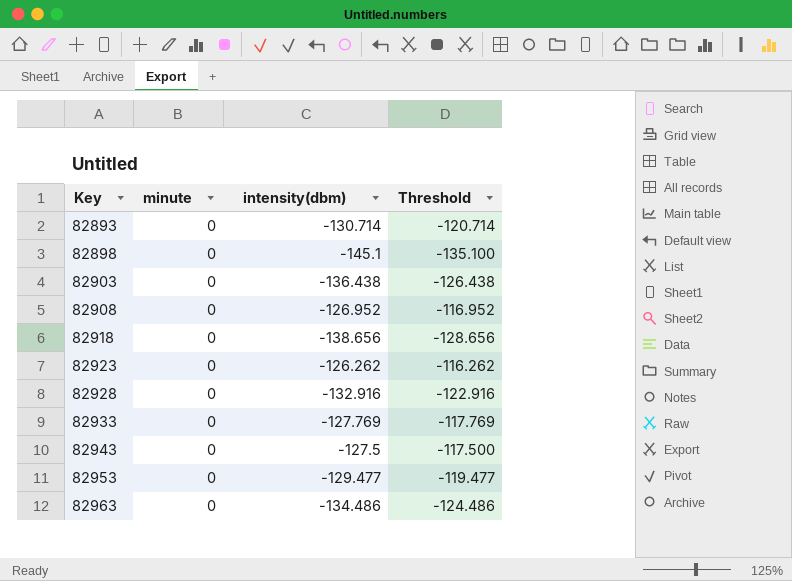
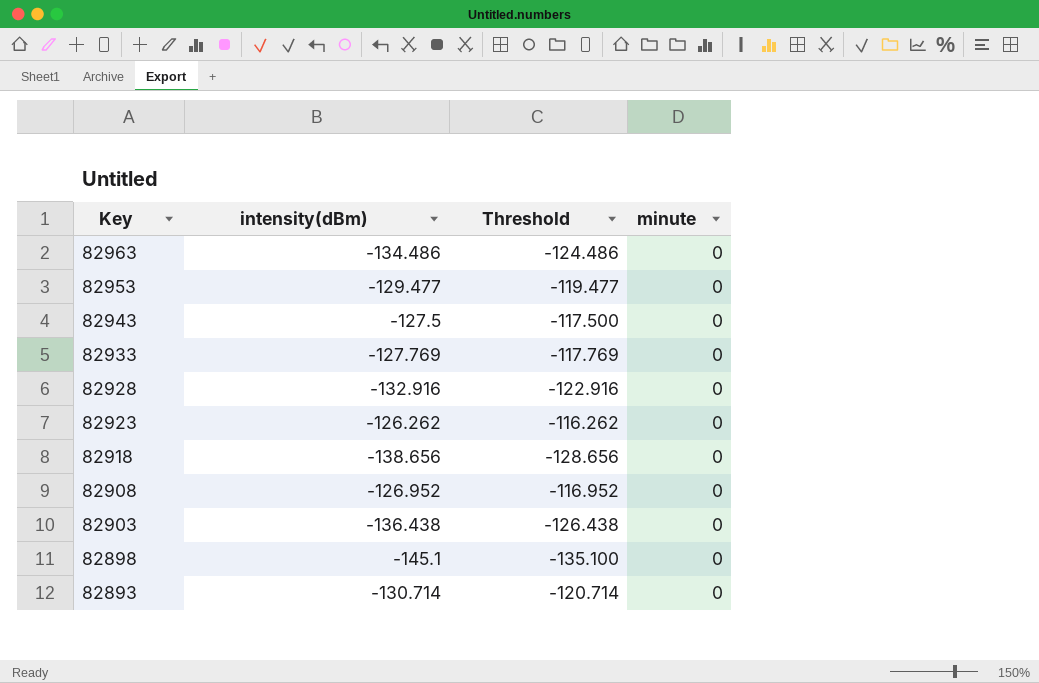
row order: Key ascending -> Key descending
column name: intensity(dbm) -> intensity(dBm)
column minute | position: 2 -> 4

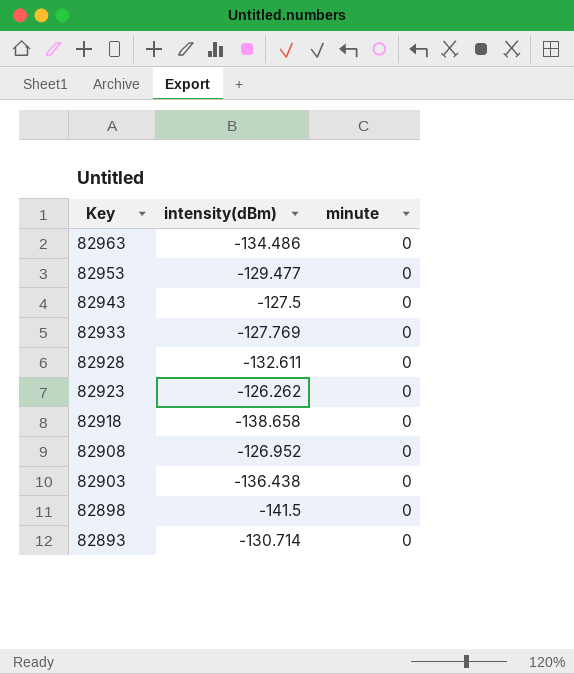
column Threshold | formula: [intensity(dBm)] + 10 -> none
82928 | intensity(dBm): -132.916 -> -132.611
82918 | intensity(dBm): -138.656 -> -138.658
82898 | intensity(dBm): -145.1 -> -141.5

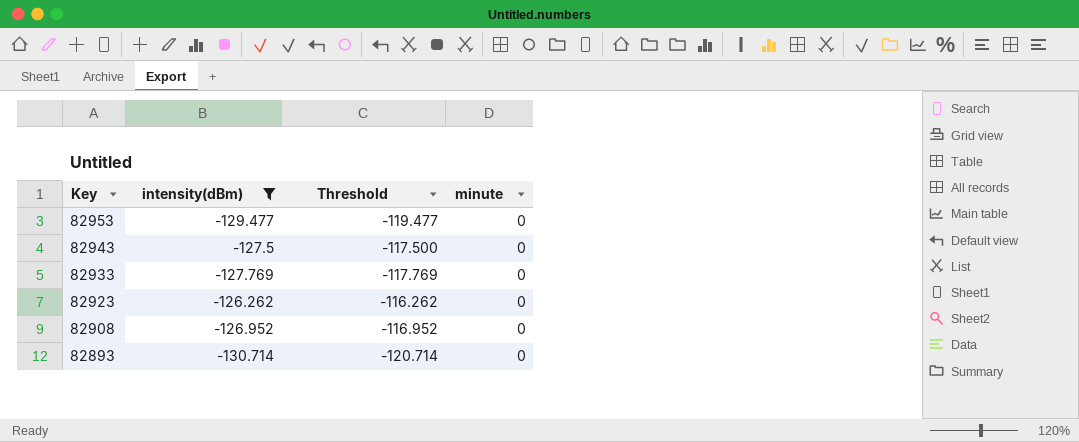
filter: none -> intensity(dBm) >= -130.714
column Threshold | formula: none -> [intensity(dBm)] + 10

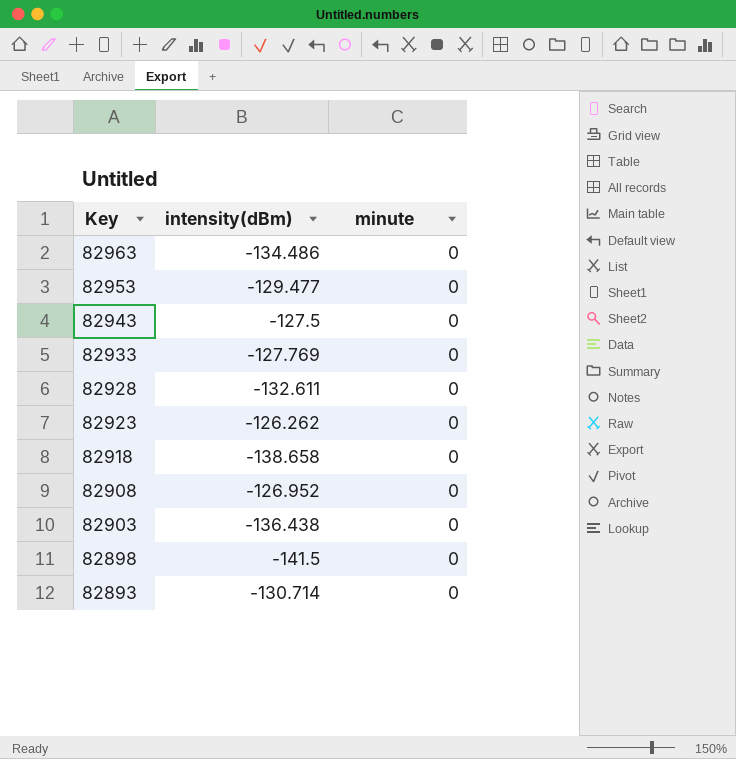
filter: intensity(dBm) >= -130.714 -> none
column Threshold | formula: [intensity(dBm)] + 10 -> none

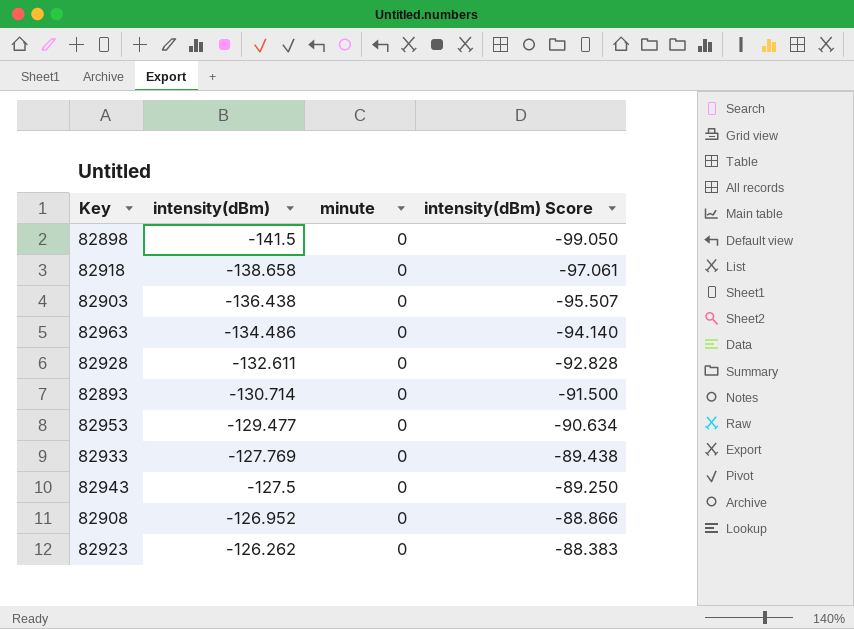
row order: Key descending -> intensity(dBm) ascending
column intensity(dBm) Score | formula: none -> [intensity(dBm)] * 0.7

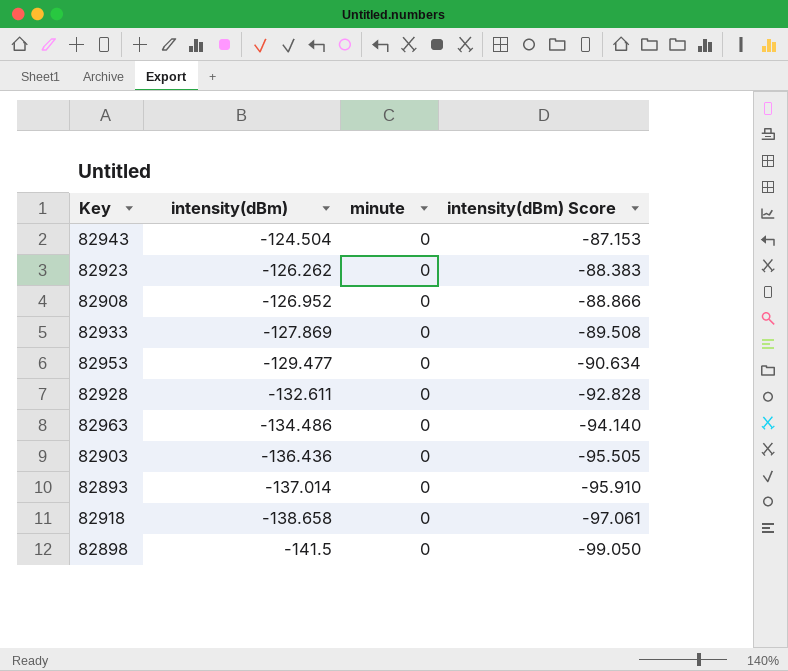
row order: intensity(dBm) ascending -> intensity(dBm) descending
82943 | intensity(dBm): -127.5 -> -124.504
82943 | intensity(dBm) Score: -89.250 -> -87.153
82933 | intensity(dBm): -127.769 -> -127.869
82933 | intensity(dBm) Score: -89.438 -> -89.508
82903 | intensity(dBm): -136.438 -> -136.436
82903 | intensity(dBm) Score: -95.507 -> -95.505
82893 | intensity(dBm): -130.714 -> -137.014
82893 | intensity(dBm) Score: -91.500 -> -95.910

